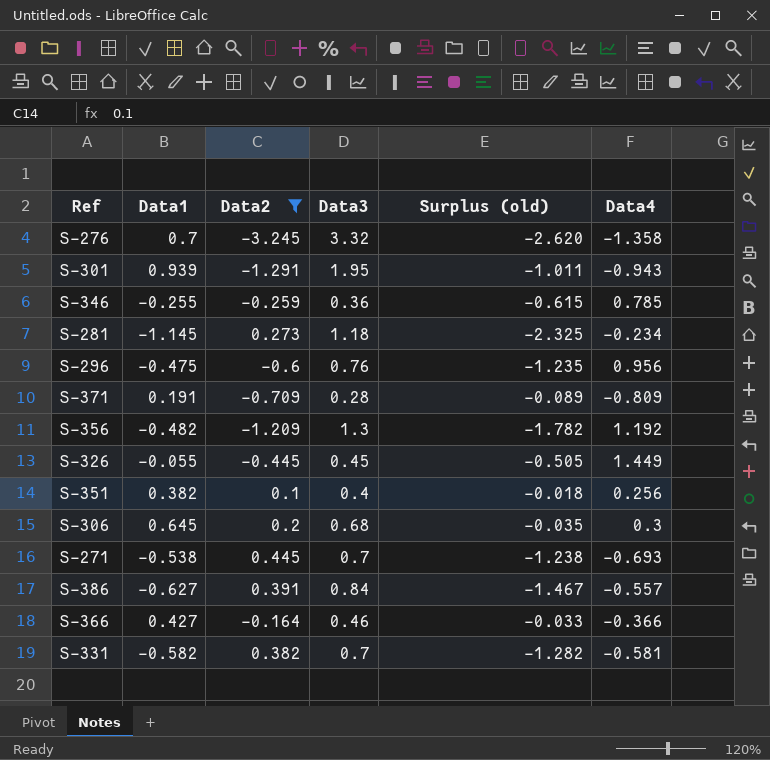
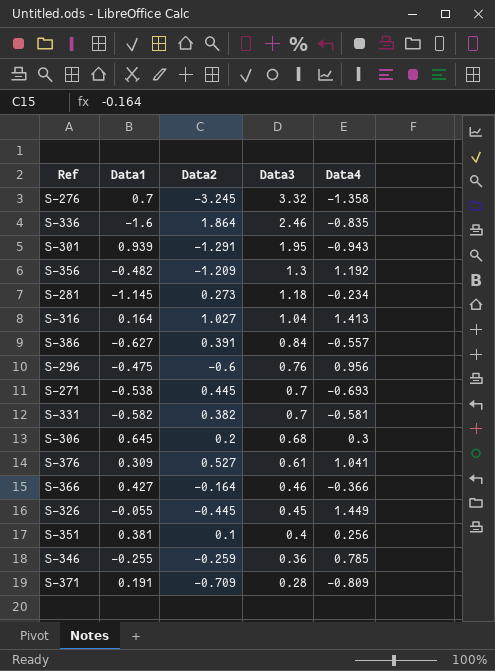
filter: Data2 <= 0.445 -> none
row order: none -> Data3 descending
column Surplus (old) | formula: [Data1] - [Data3] -> none
S-351 | Data1: 0.382 -> 0.381

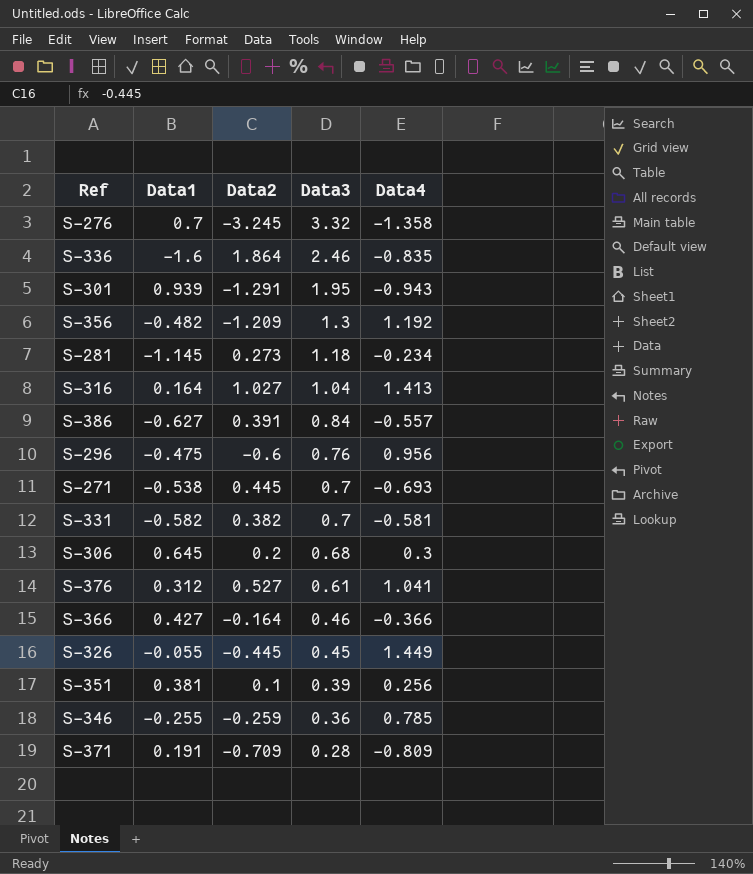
S-376 | Data1: 0.309 -> 0.312
S-351 | Data3: 0.4 -> 0.39

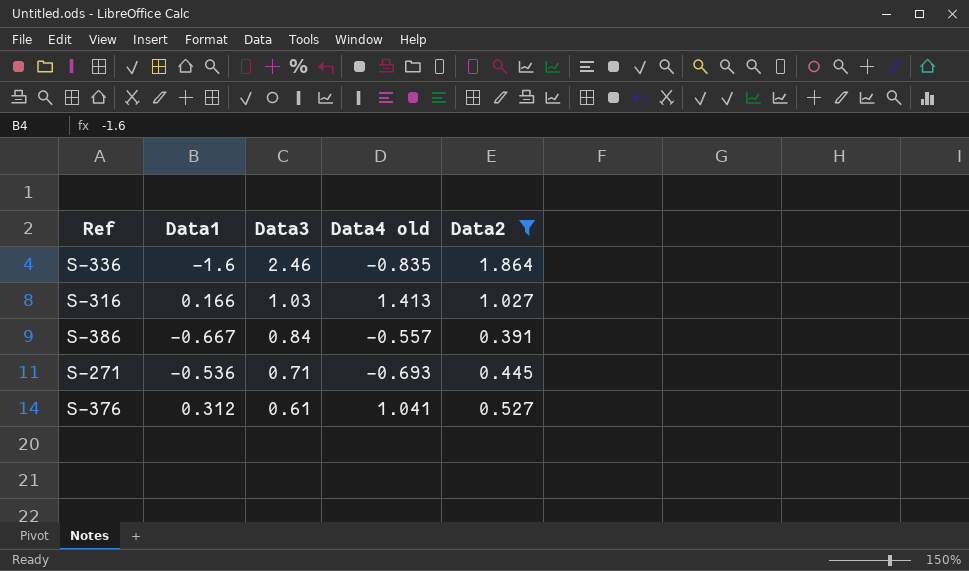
filter: none -> Data2 >= 0.391
column name: Data4 -> Data4 old
column Data2 | position: 3 -> 5
S-316 | Data1: 0.164 -> 0.166
S-316 | Data3: 1.04 -> 1.03
S-386 | Data1: -0.627 -> -0.667
S-271 | Data1: -0.538 -> -0.536
S-271 | Data3: 0.7 -> 0.71

